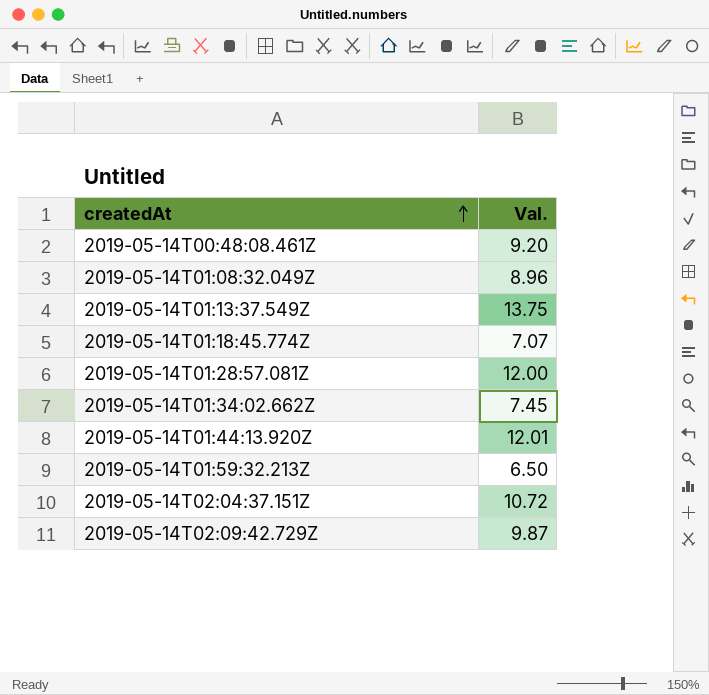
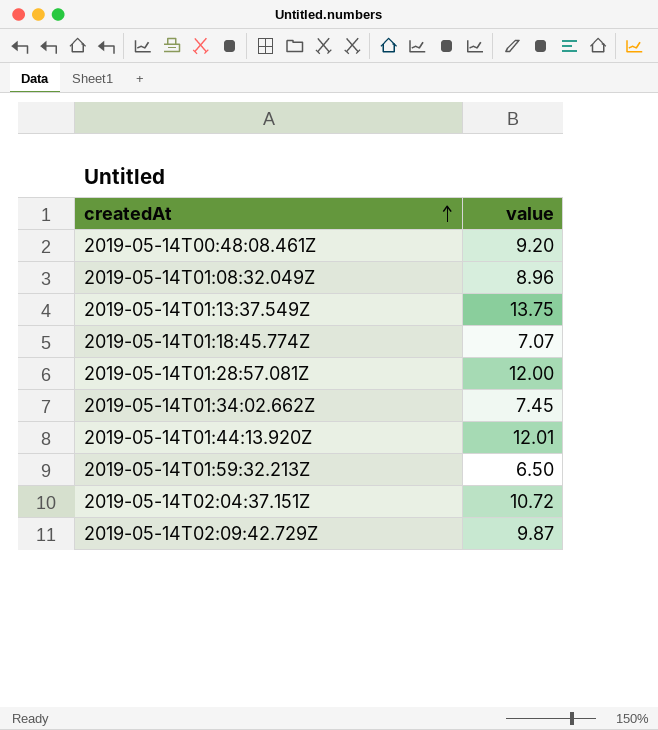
column name: Val. -> value

